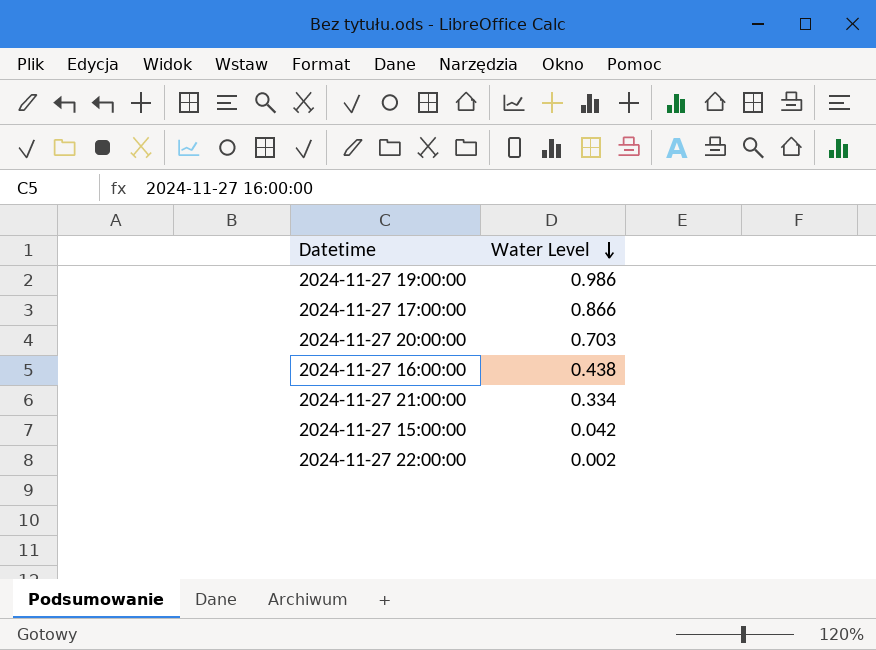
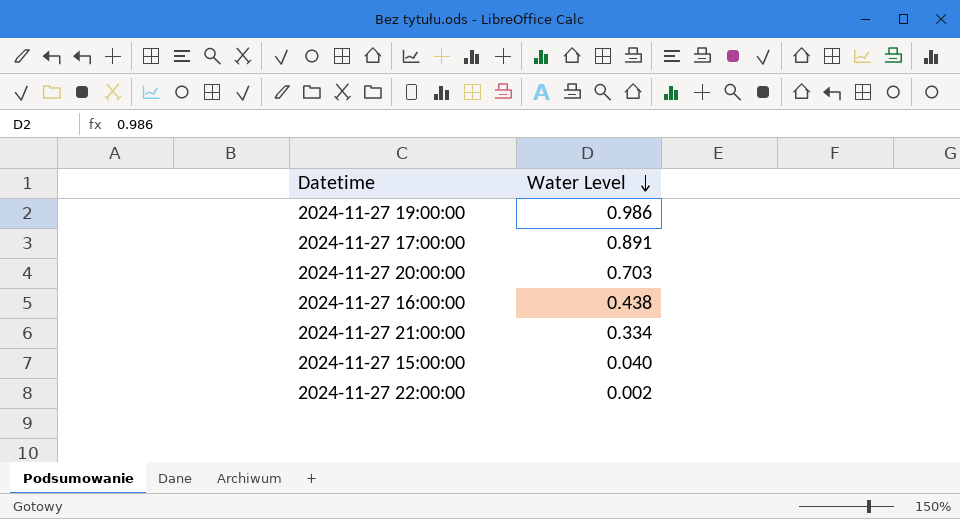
2024-11-27 17:00:00 | Water Level: 0.866 -> 0.891
2024-11-27 15:00:00 | Water Level: 0.042 -> 0.040

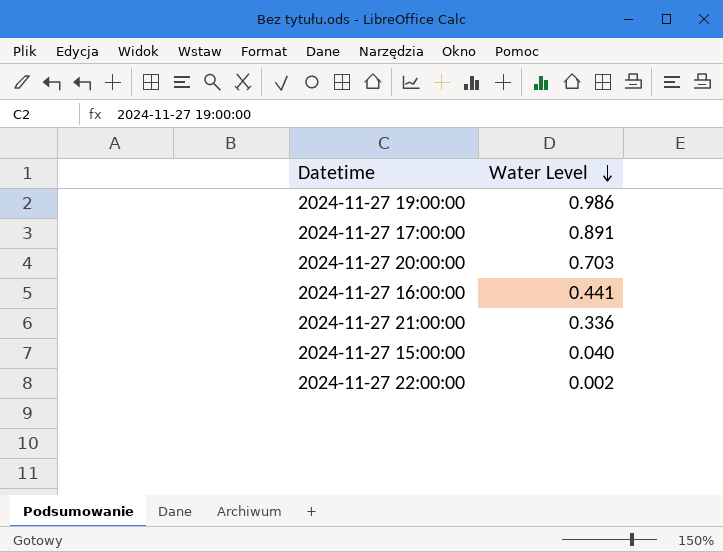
2024-11-27 16:00:00 | Water Level: 0.438 -> 0.441
2024-11-27 21:00:00 | Water Level: 0.334 -> 0.336

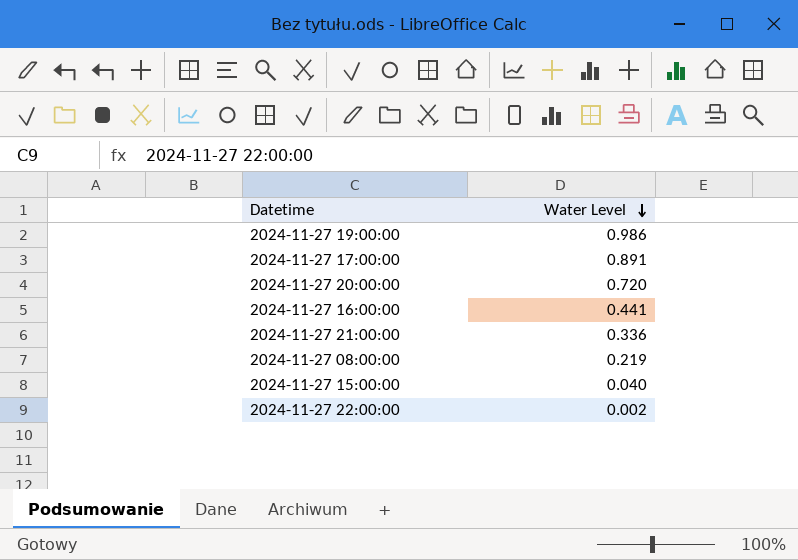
2024-11-27 20:00:00 | Water Level: 0.703 -> 0.720
row 2024-11-27 08:00:00: none -> 0.219

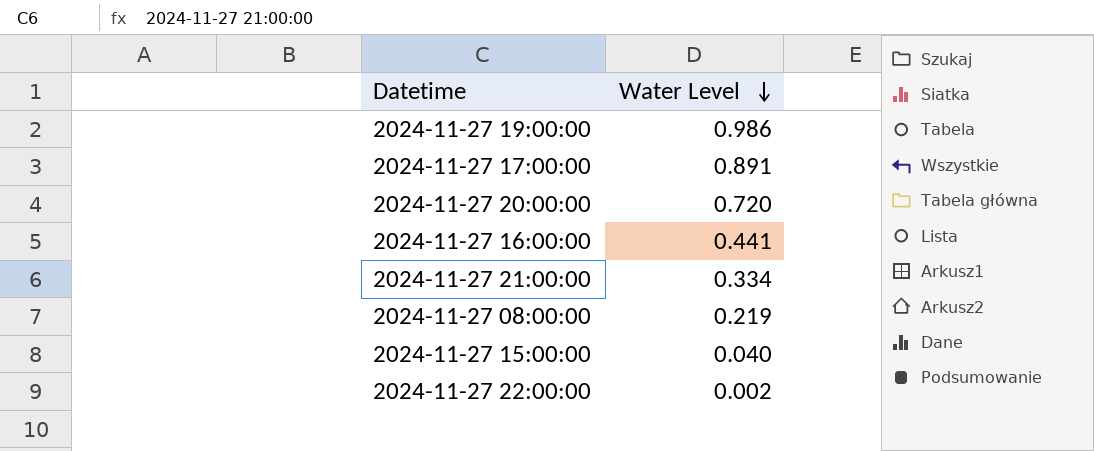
2024-11-27 21:00:00 | Water Level: 0.336 -> 0.334

